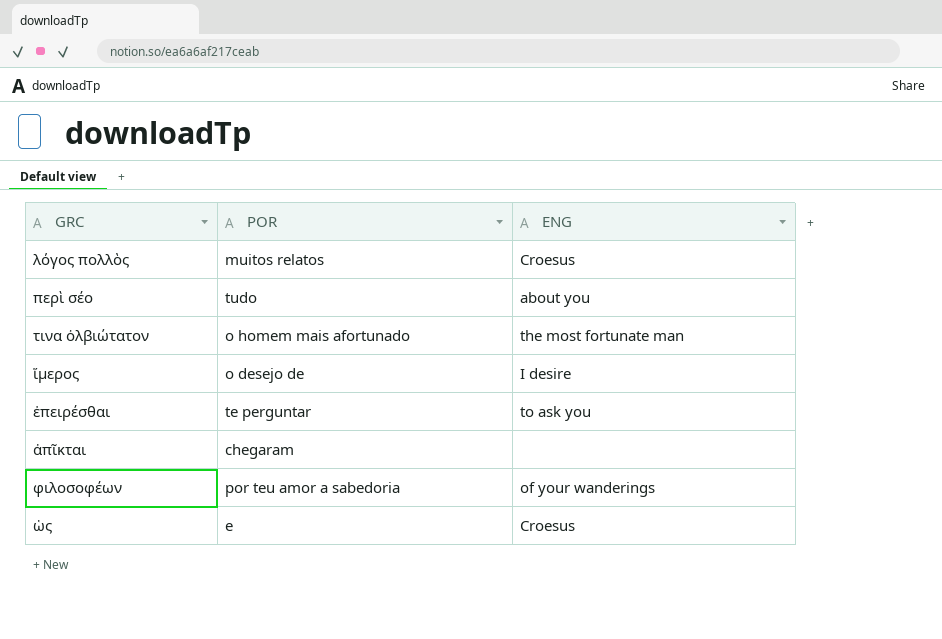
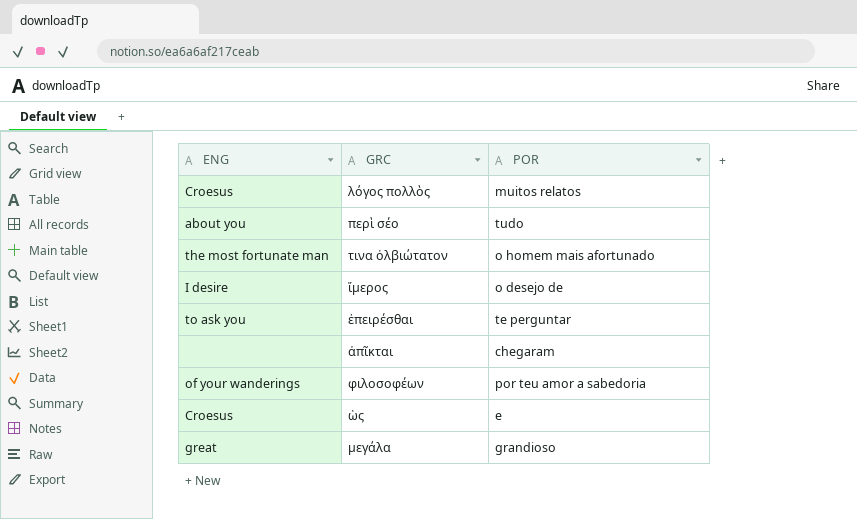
column ENG | position: 3 -> 1
row μεγάλα: none -> great | grandioso

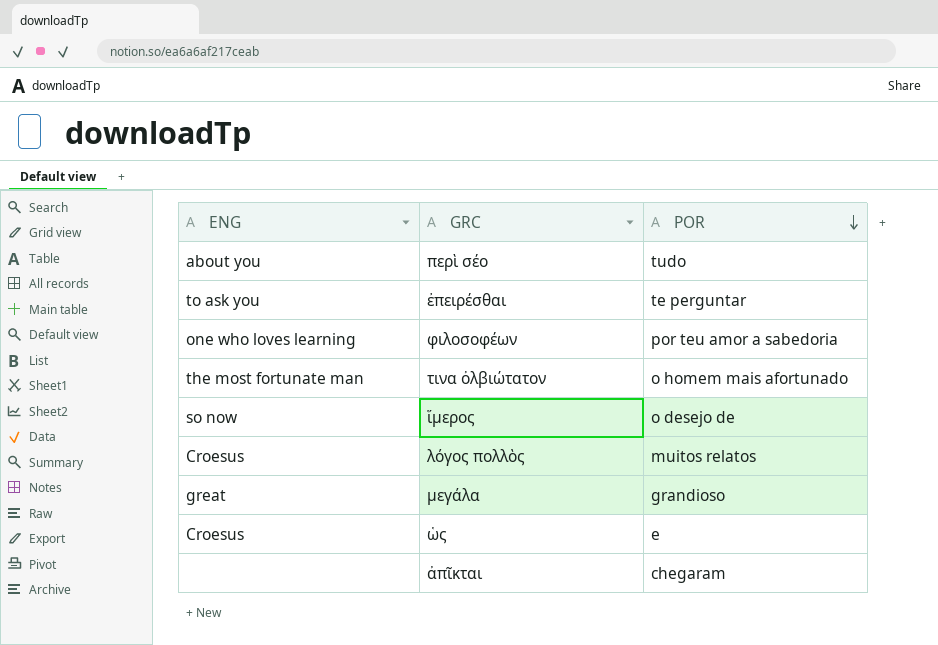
row order: none -> POR descending
φιλοσοφέων | ENG: of your wanderings -> one who loves learning
ἵμερος | ENG: I desire -> so now

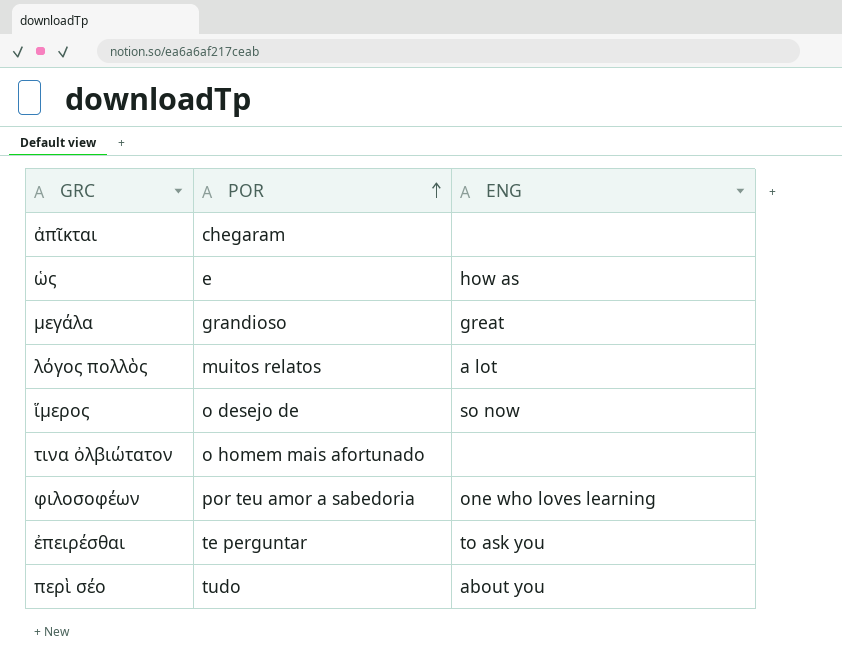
row order: POR descending -> POR ascending
column ENG | position: 1 -> 3
ὡς | ENG: Croesus -> how as
λόγος πολλὸς | ENG: Croesus -> a lot
τινα ὀλβιώτατον | ENG: the most fortunate man -> none

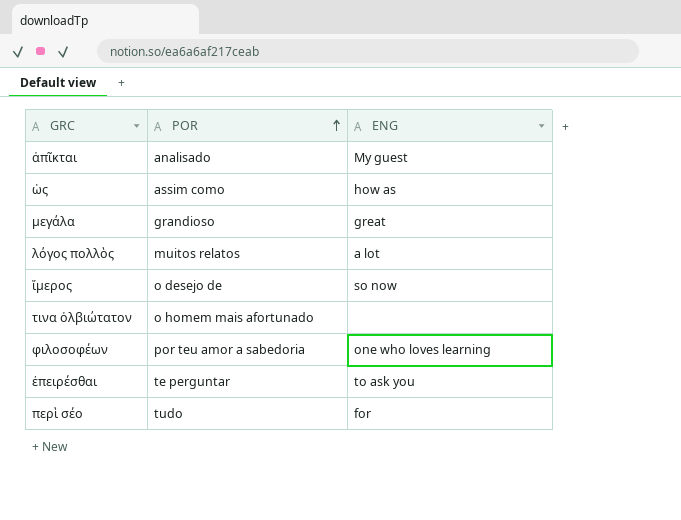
ἀπῖκται | POR: chegaram -> analisado
ἀπῖκται | ENG: none -> My guest
ὡς | POR: e -> assim como
περὶ σέο | ENG: about you -> for

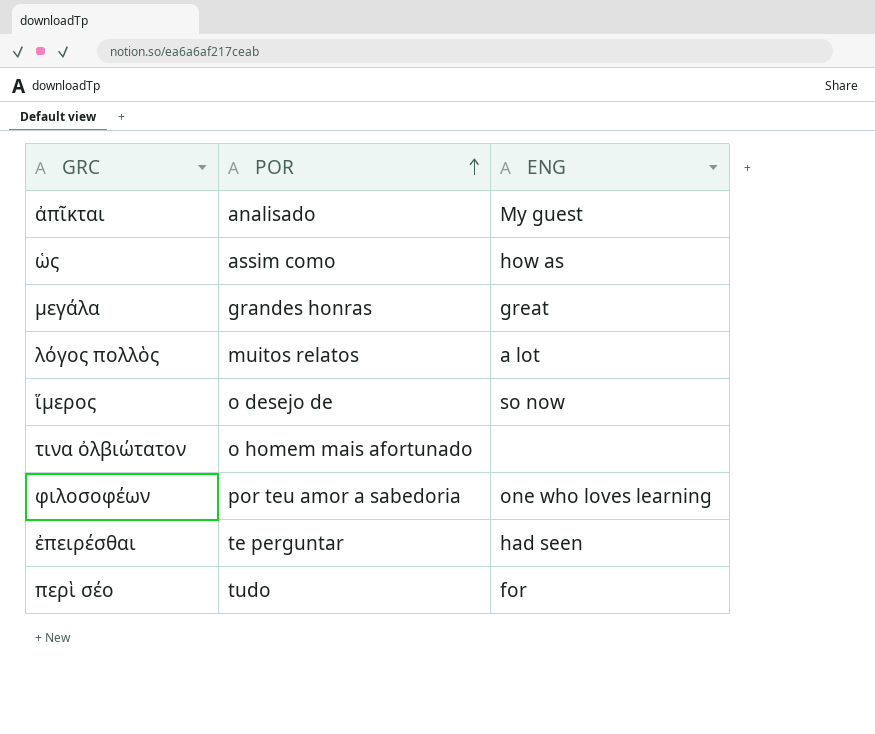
μεγάλα | POR: grandioso -> grandes honras
ἐπειρέσθαι | ENG: to ask you -> had seen

